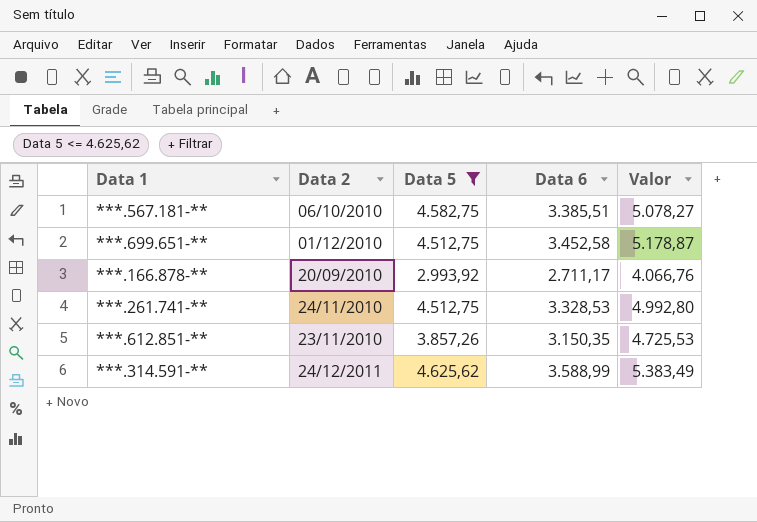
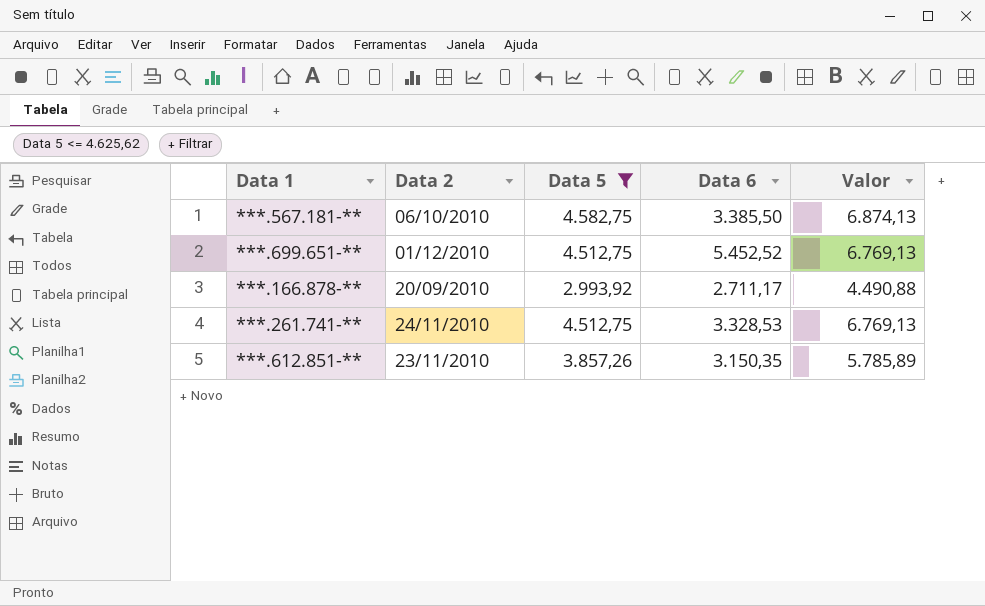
column Valor | formula: [Data 6] * 1,5 -> [Data 5] * 1,5
row ***.314.591-**: 24/12/2011 | 4.625,62 | 3.588,99 | 5.383,49 -> none
***.567.181-** | Data 6: 3.385,51 -> 3.385,50
***.699.651-** | Data 6: 3.452,58 -> 5.452,52

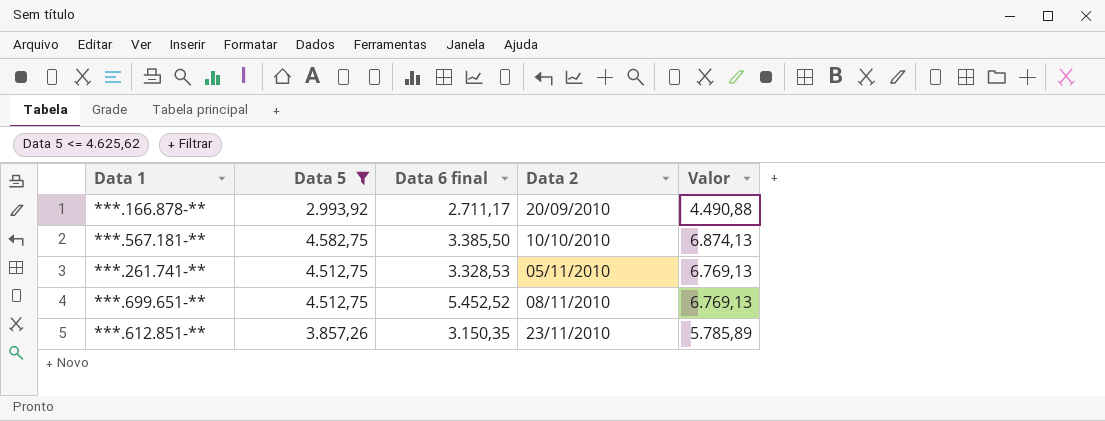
row order: none -> Data 2 ascending
column name: Data 6 -> Data 6 final
column Data 2 | position: 2 -> 4
***.567.181-** | Data 2: 06/10/2010 -> 10/10/2010
***.261.741-** | Data 2: 24/11/2010 -> 05/11/2010
***.699.651-** | Data 2: 01/12/2010 -> 08/11/2010

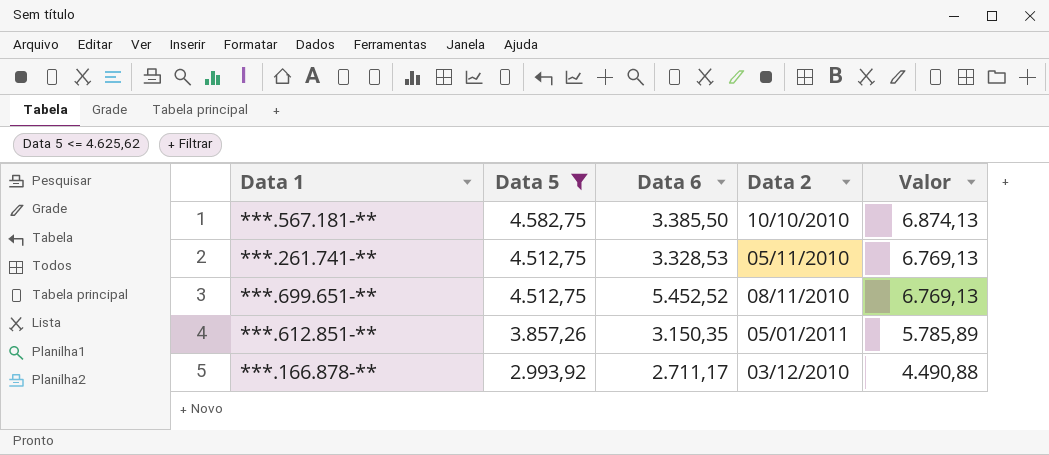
row order: Data 2 ascending -> Data 5 descending
column name: Data 6 final -> Data 6
***.612.851-** | Data 2: 23/11/2010 -> 05/01/2011
***.166.878-** | Data 2: 20/09/2010 -> 03/12/2010

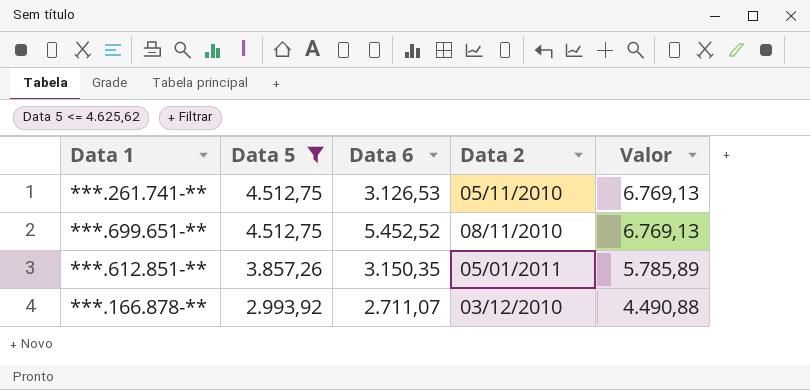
row ***.567.181-**: 4.582,75 | 3.385,50 | 10/10/2010 | 6.874,13 -> none
***.261.741-** | Data 6: 3.328,53 -> 3.126,53
***.166.878-** | Data 6: 2.711,17 -> 2.711,07

